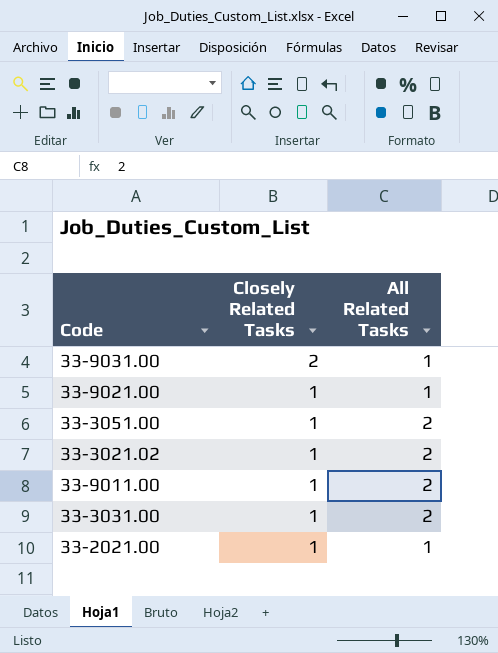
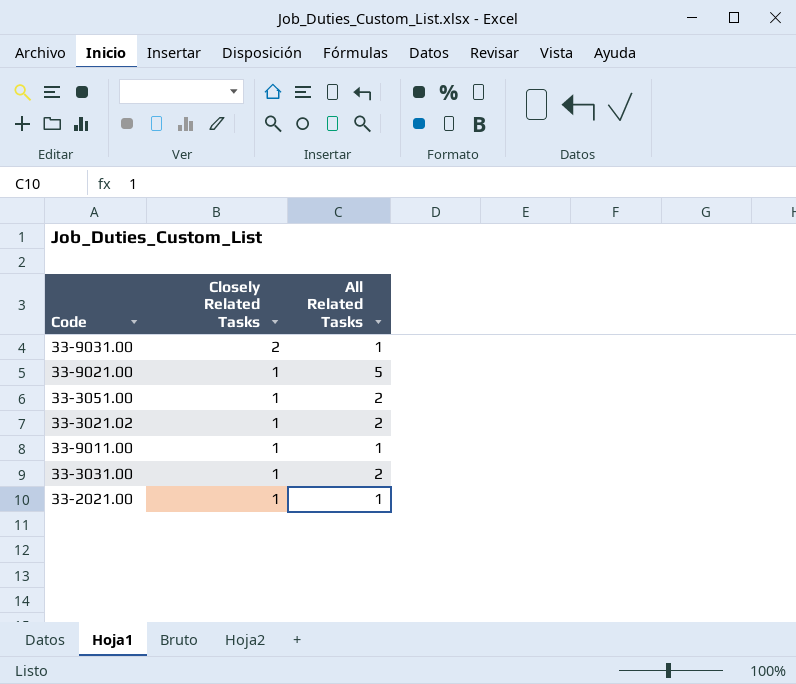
33-9021.00 | All Related Tasks: 1 -> 5
33-9011.00 | All Related Tasks: 2 -> 1

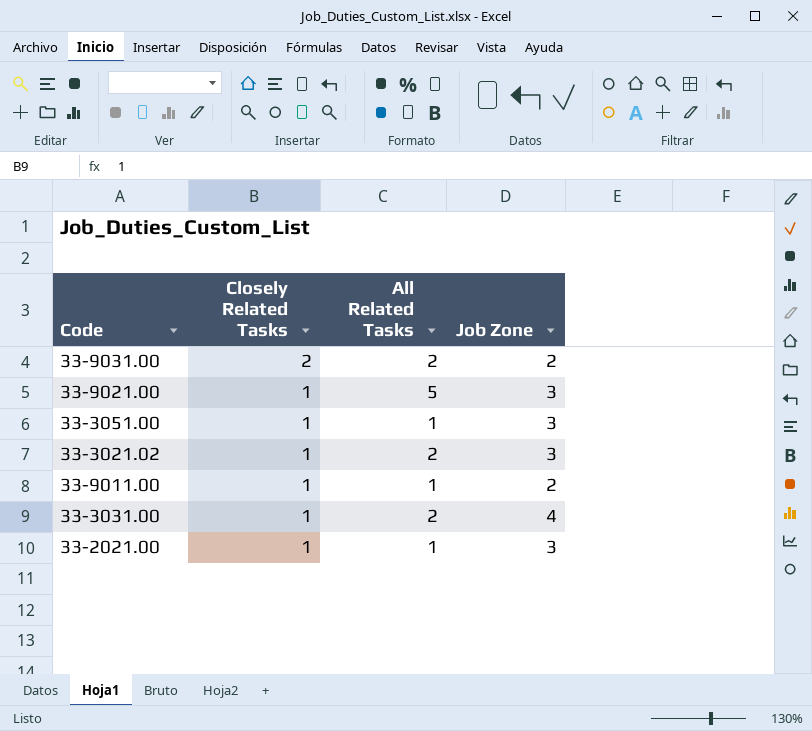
column Job Zone | position: none -> 4
33-9031.00 | All Related Tasks: 1 -> 2
33-3051.00 | All Related Tasks: 2 -> 1

